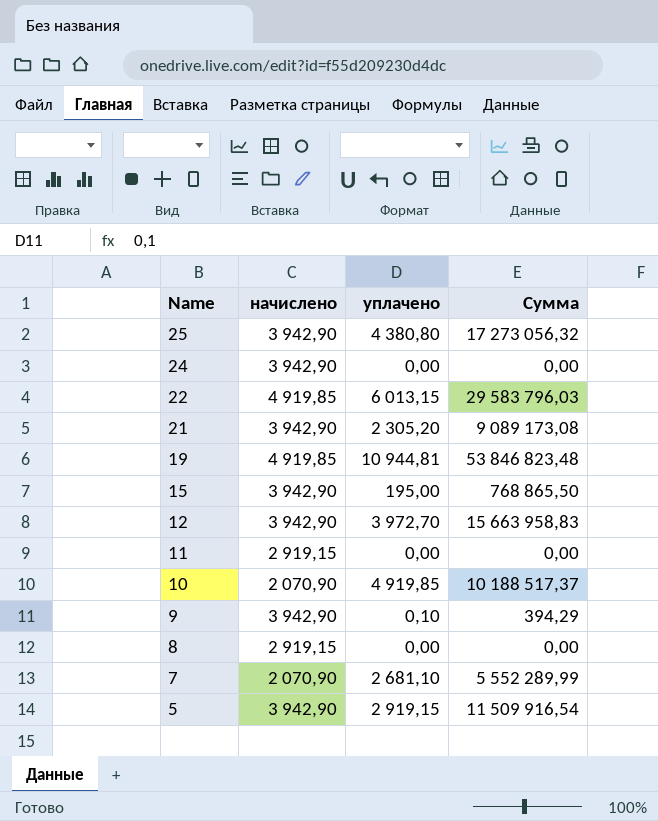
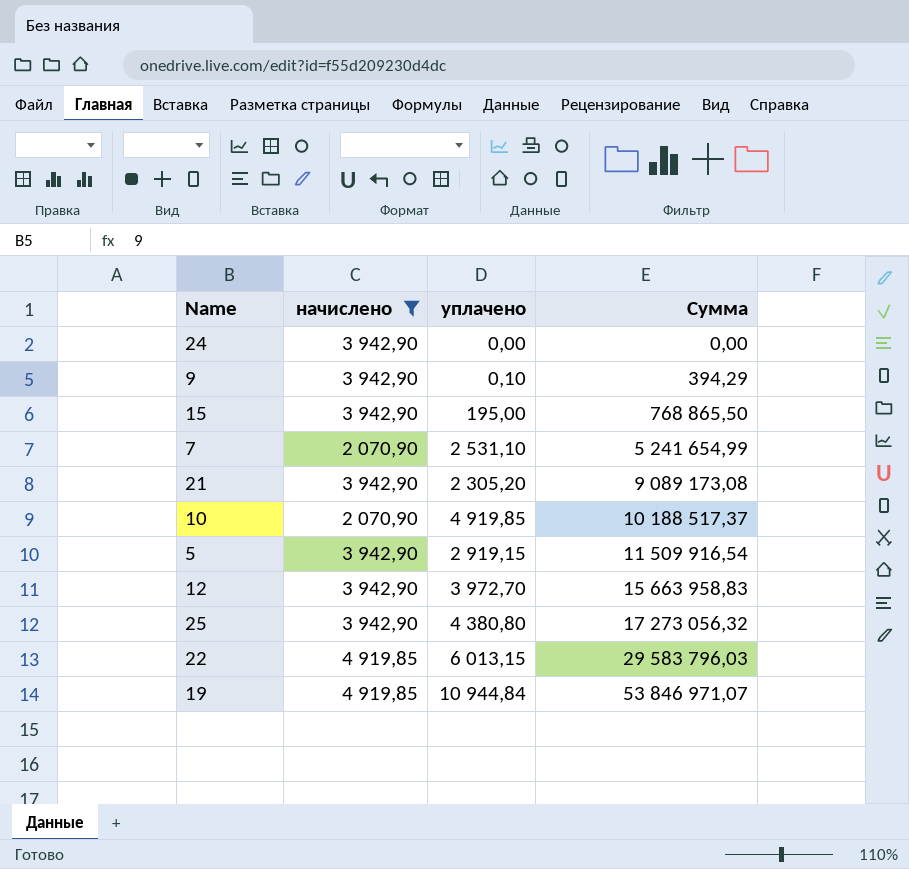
filter: none -> начислено != 2 919,15
row order: Name descending -> Сумма ascending
7 | уплачено: 2 681,10 -> 2 531,10
7 | Сумма: 5 552 289,99 -> 5 241 654,99
19 | уплачено: 10 944,81 -> 10 944,84
19 | Сумма: 53 846 823,48 -> 53 846 971,07

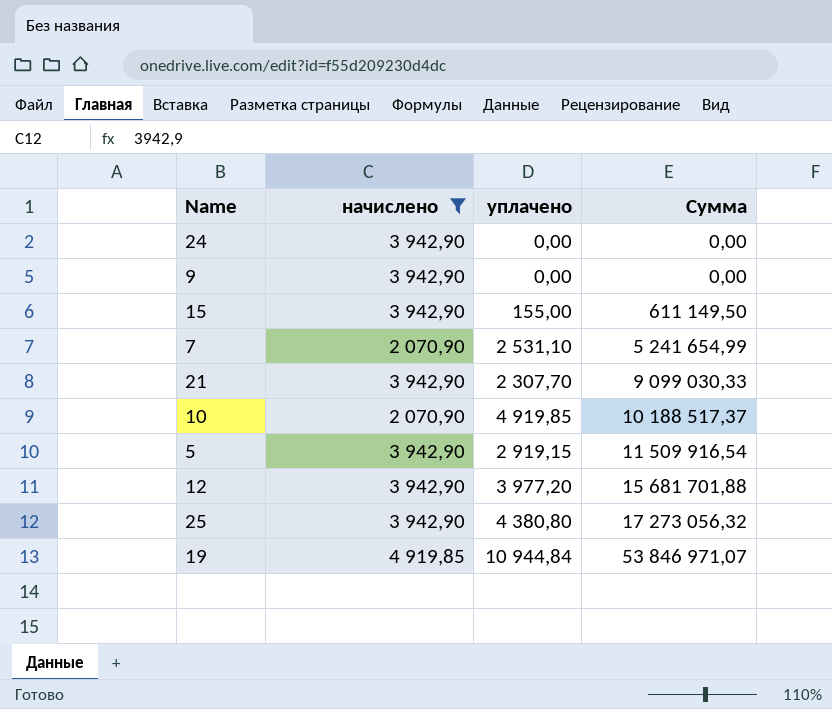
row 22: 4 919,85 | 6 013,15 | 29 583 796,03 -> none
9 | уплачено: 0,10 -> 0,00
9 | Сумма: 394,29 -> 0,00
15 | уплачено: 195,00 -> 155,00
15 | Сумма: 768 865,50 -> 611 149,50
21 | уплачено: 2 305,20 -> 2 307,70
21 | Сумма: 9 089 173,08 -> 9 099 030,33
12 | уплачено: 3 972,70 -> 3 977,20
12 | Сумма: 15 663 958,83 -> 15 681 701,88

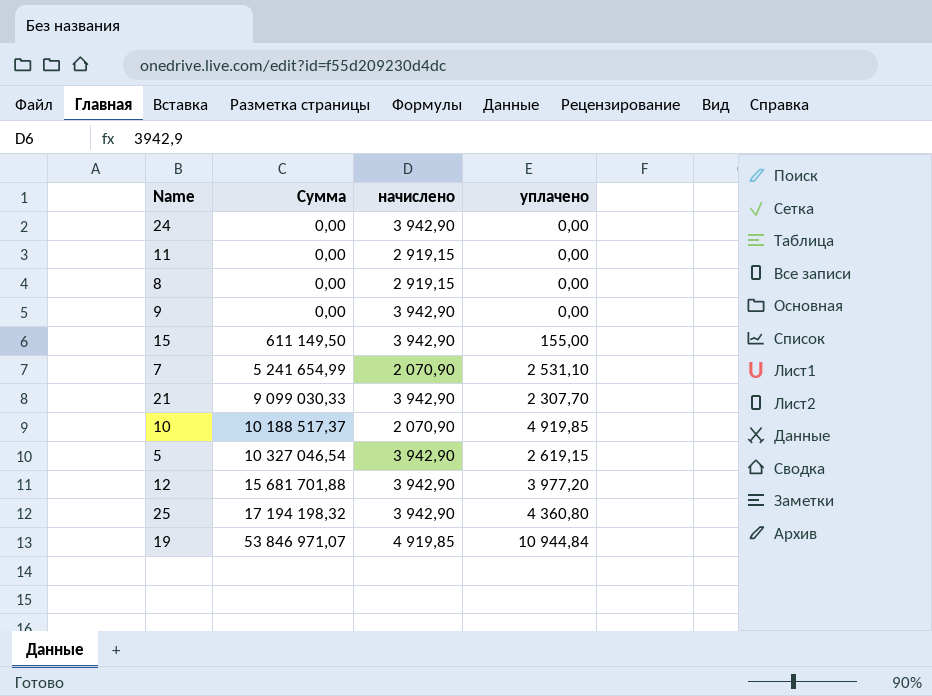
filter: начислено != 2 919,15 -> none
column Сумма | position: 4 -> 2
5 | Сумма: 11 509 916,54 -> 10 327 046,54
5 | уплачено: 2 919,15 -> 2 619,15
25 | Сумма: 17 273 056,32 -> 17 194 198,32
25 | уплачено: 4 380,80 -> 4 360,80

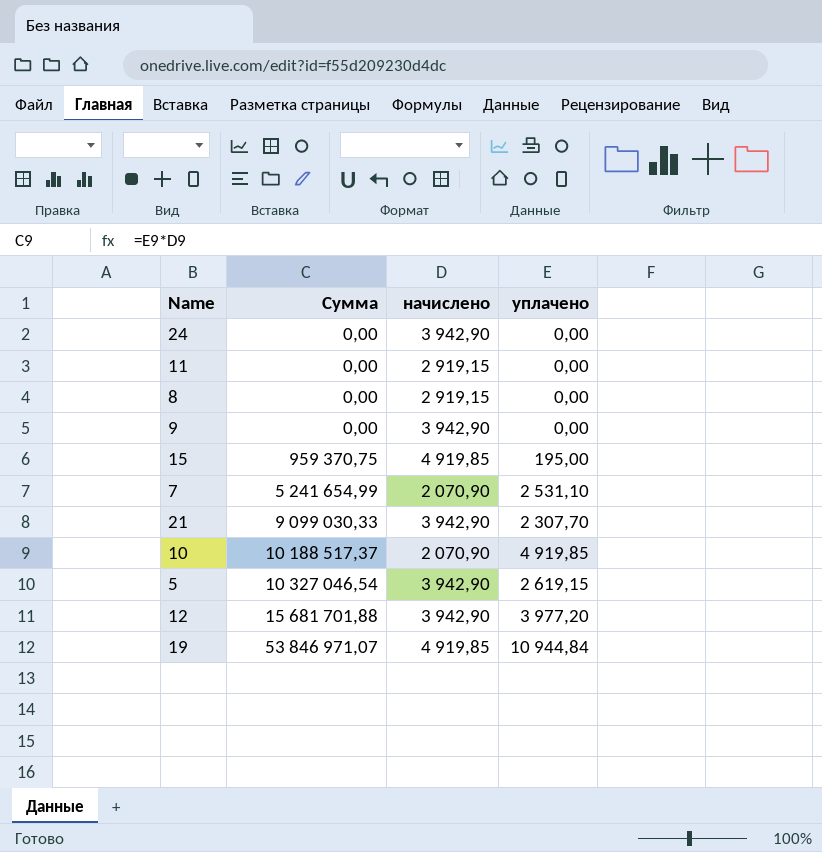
row 25: 17 194 198,32 | 3 942,90 | 4 360,80 -> none
15 | Сумма: 611 149,50 -> 959 370,75
15 | начислено: 3 942,90 -> 4 919,85
15 | уплачено: 155,00 -> 195,00

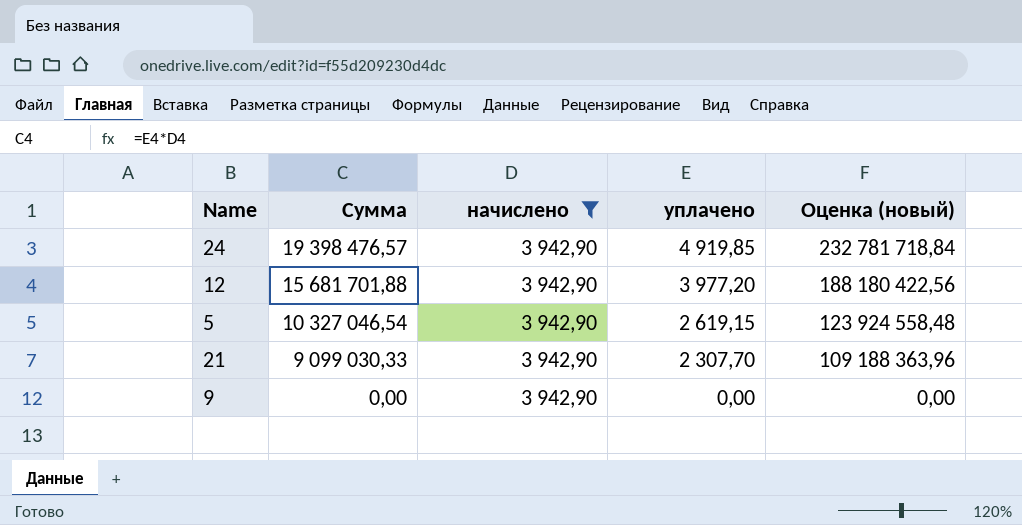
filter: none -> начислено = 3 942,90
row order: Сумма ascending -> Сумма descending
column Оценка (новый) | formula: none -> [Сумма] * 12
24 | Сумма: 0,00 -> 19 398 476,57
24 | уплачено: 0,00 -> 4 919,85

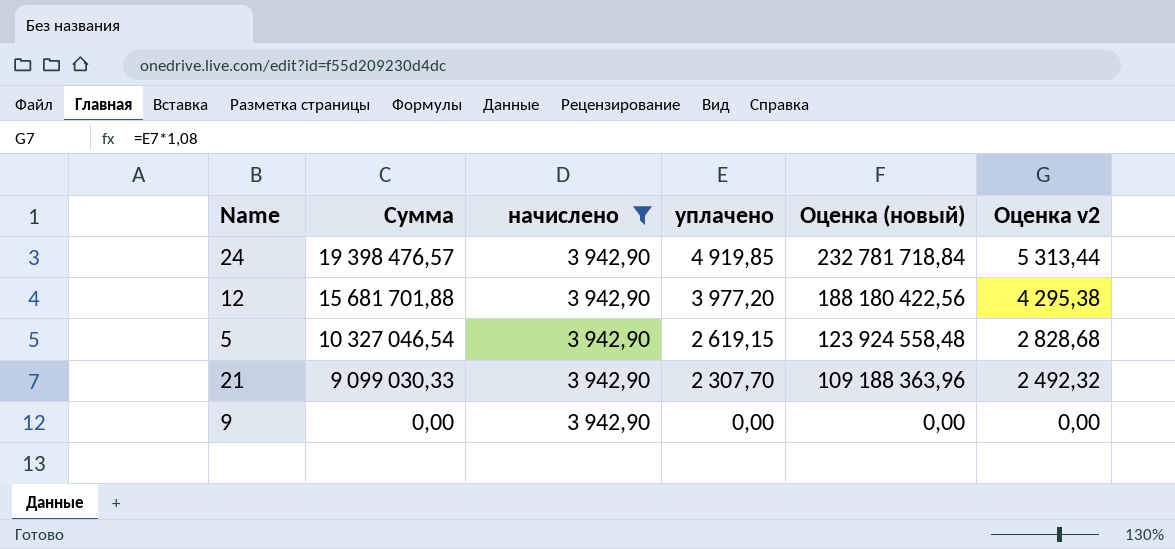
column Оценка v2 | formula: none -> [уплачено] * 1,08

